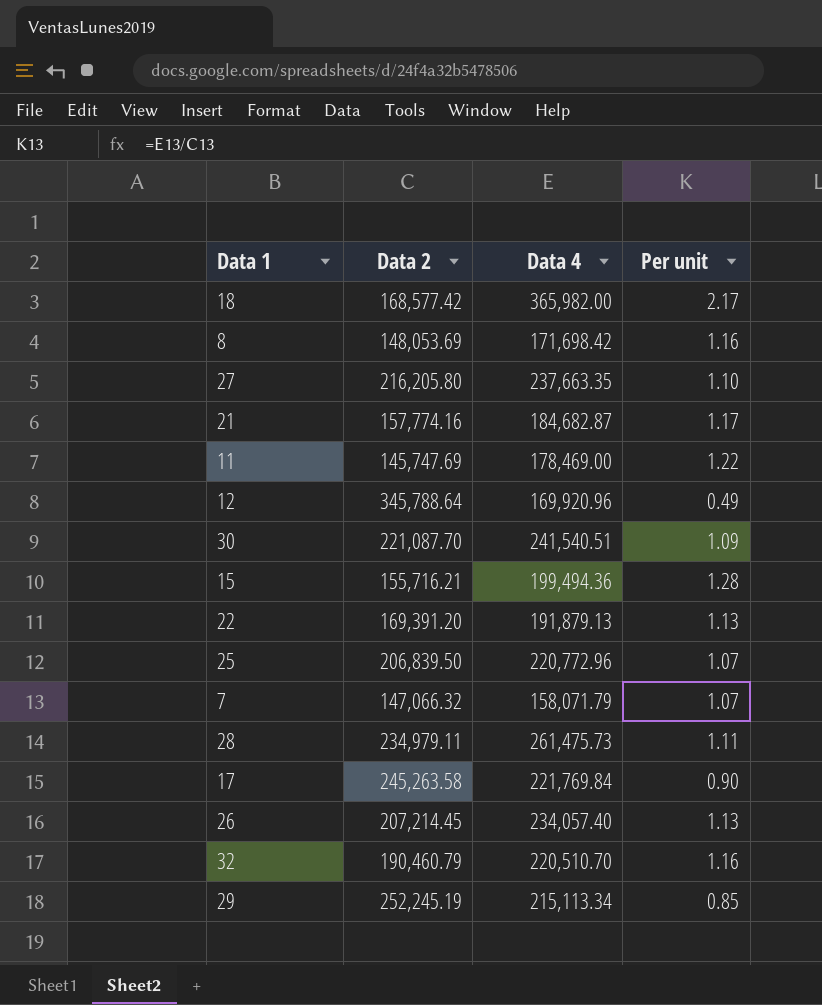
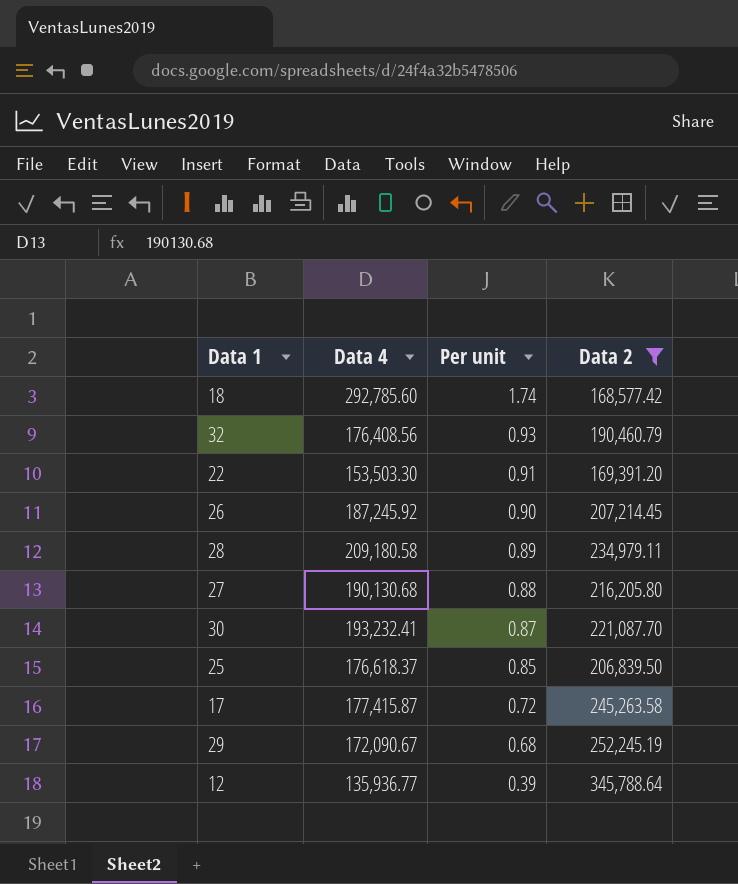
filter: none -> Data 2 >= 168,577.42
row order: none -> Per unit descending
column Data 2 | position: 2 -> 4
18 | Data 4: 365,982.00 -> 292,785.60
18 | Per unit: 2.17 -> 1.74
32 | Data 4: 220,510.70 -> 176,408.56
32 | Per unit: 1.16 -> 0.93
22 | Data 4: 191,879.13 -> 153,503.30
22 | Per unit: 1.13 -> 0.91
26 | Data 4: 234,057.40 -> 187,245.92
26 | Per unit: 1.13 -> 0.90
28 | Data 4: 261,475.73 -> 209,180.58
28 | Per unit: 1.11 -> 0.89
27 | Data 4: 237,663.35 -> 190,130.68
27 | Per unit: 1.10 -> 0.88
30 | Data 4: 241,540.51 -> 193,232.41
30 | Per unit: 1.09 -> 0.87
25 | Data 4: 220,772.96 -> 176,618.37
25 | Per unit: 1.07 -> 0.85
17 | Data 4: 221,769.84 -> 177,415.87
17 | Per unit: 0.90 -> 0.72
29 | Data 4: 215,113.34 -> 172,090.67
29 | Per unit: 0.85 -> 0.68
12 | Data 4: 169,920.96 -> 135,936.77
12 | Per unit: 0.49 -> 0.39

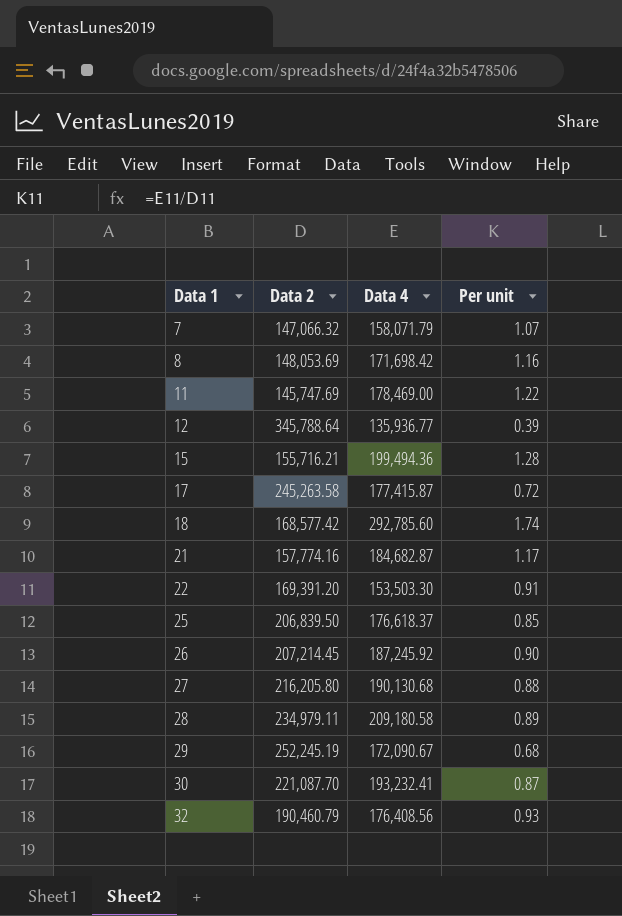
filter: Data 2 >= 168,577.42 -> none
row order: Per unit descending -> Data 1 ascending
column Data 2 | position: 4 -> 2

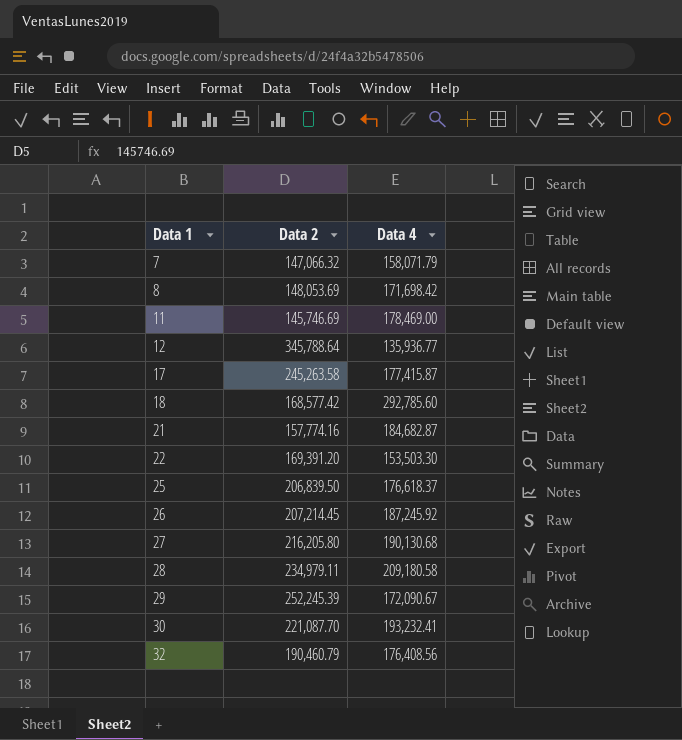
column Per unit | formula: [Data 4] / [Data 2] -> none
row 15: 155,716.21 | 199,494.36 | 1.28 -> none
11 | Data 2: 145,747.69 -> 145,746.69
29 | Data 2: 252,245.19 -> 252,245.39

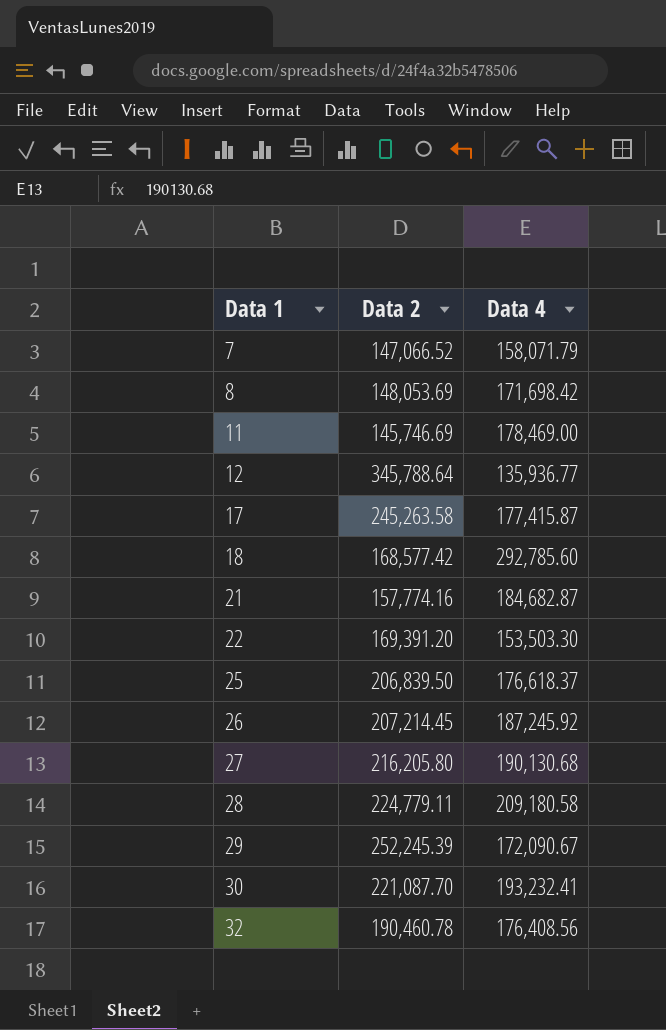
7 | Data 2: 147,066.32 -> 147,066.52
28 | Data 2: 234,979.11 -> 224,779.11
32 | Data 2: 190,460.79 -> 190,460.78

